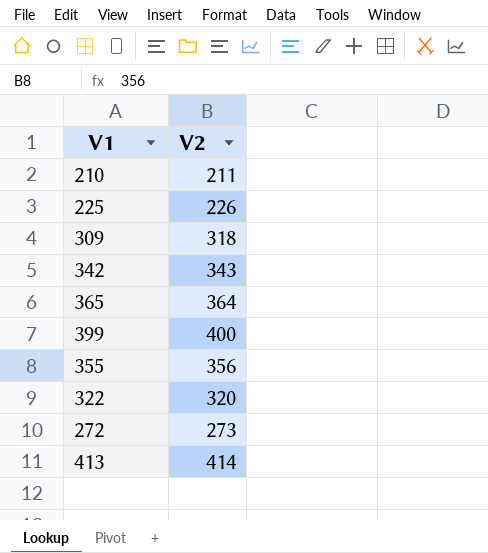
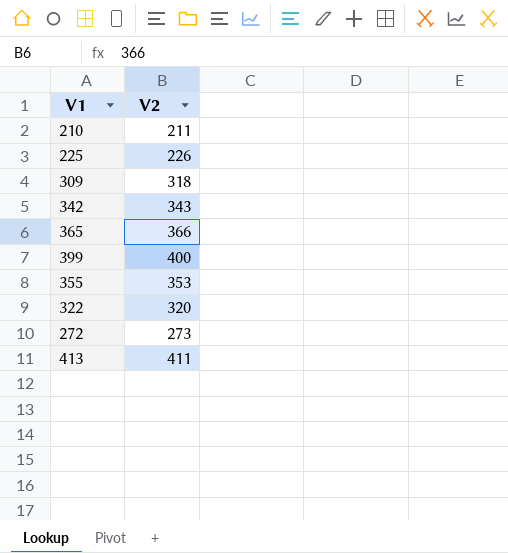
365 | V2: 364 -> 366
355 | V2: 356 -> 353
413 | V2: 414 -> 411

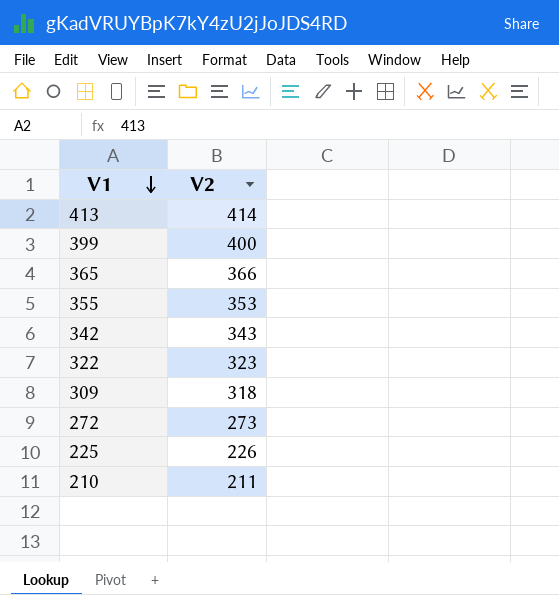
row order: none -> V1 descending
413 | V2: 411 -> 414
322 | V2: 320 -> 323

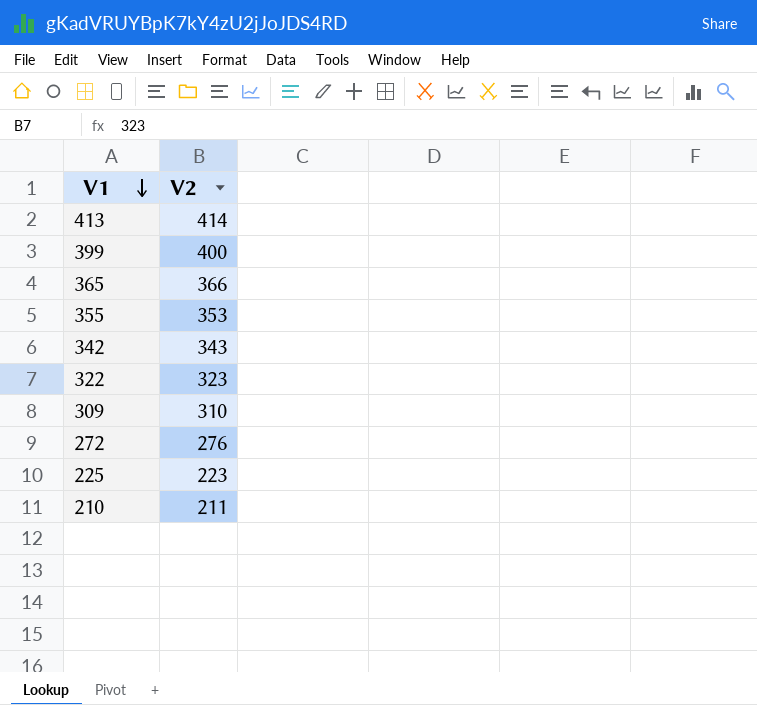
309 | V2: 318 -> 310
272 | V2: 273 -> 276
225 | V2: 226 -> 223

